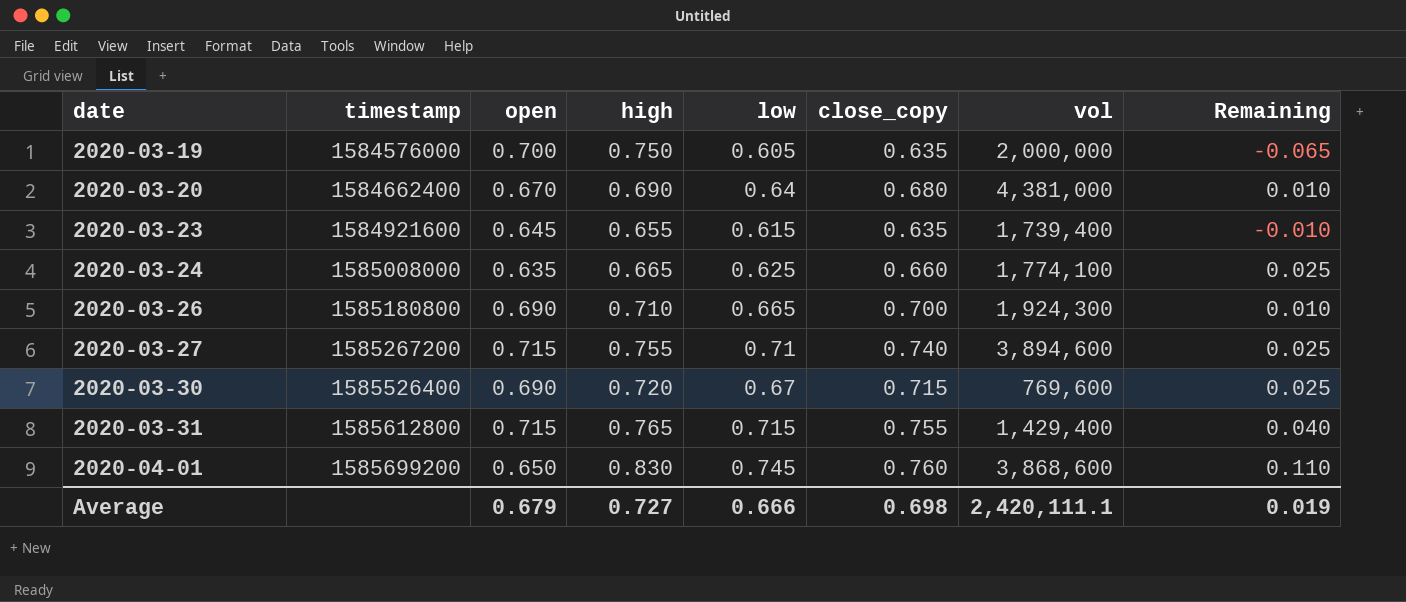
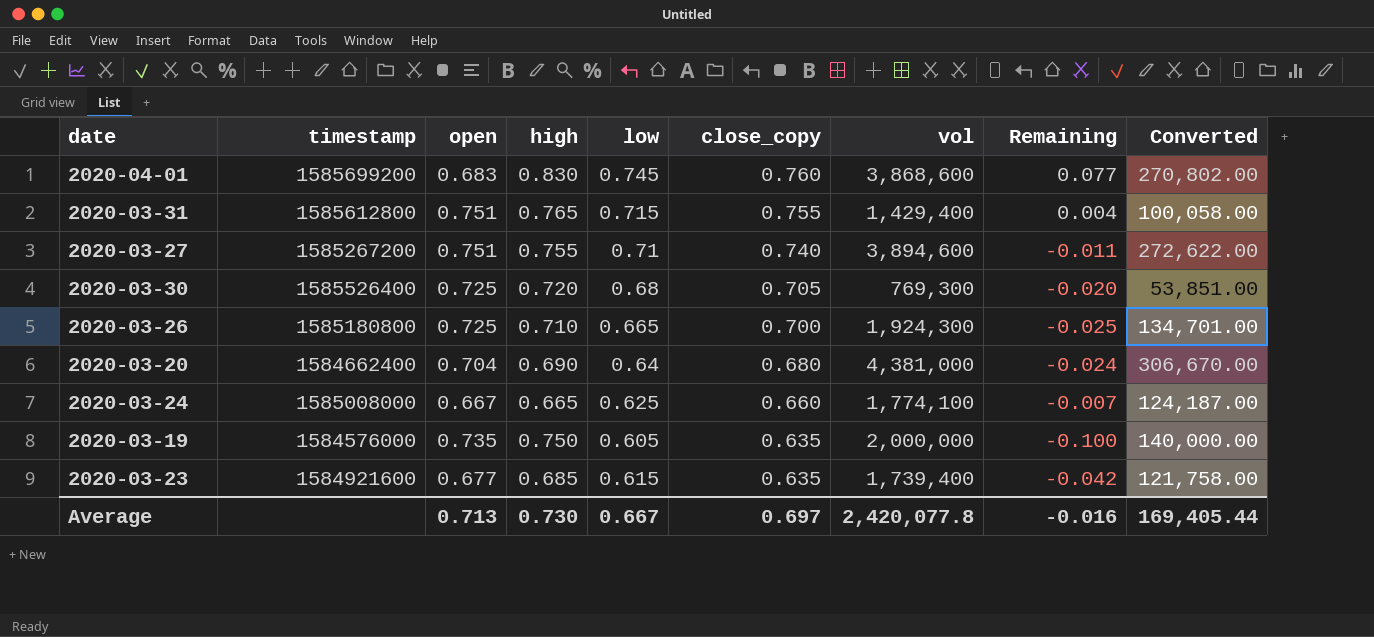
row order: date ascending -> close_copy descending
column Converted | formula: none -> [vol] * 0.07
2020-04-01 | open: 0.650 -> 0.683
2020-04-01 | Remaining: 0.110 -> 0.077
2020-03-31 | open: 0.715 -> 0.751
2020-03-31 | Remaining: 0.040 -> 0.004
2020-03-27 | open: 0.715 -> 0.751
2020-03-27 | Remaining: 0.025 -> -0.011
2020-03-30 | open: 0.690 -> 0.725
2020-03-30 | low: 0.67 -> 0.68
2020-03-30 | close_copy: 0.715 -> 0.705
2020-03-30 | vol: 769,600 -> 769,300
2020-03-30 | Remaining: 0.025 -> -0.020
2020-03-26 | open: 0.690 -> 0.725
2020-03-26 | Remaining: 0.010 -> -0.025
2020-03-20 | open: 0.670 -> 0.704
2020-03-20 | Remaining: 0.010 -> -0.024
2020-03-24 | open: 0.635 -> 0.667
2020-03-24 | Remaining: 0.025 -> -0.007
2020-03-19 | open: 0.700 -> 0.735
2020-03-19 | Remaining: -0.065 -> -0.100
2020-03-23 | open: 0.645 -> 0.677
2020-03-23 | high: 0.655 -> 0.685
2020-03-23 | Remaining: -0.010 -> -0.042
Average | open: 0.679 -> 0.713
Average | high: 0.727 -> 0.730
Average | low: 0.666 -> 0.667
Average | close_copy: 0.698 -> 0.697
Average | vol: 2,420,111.1 -> 2,420,077.8
Average | Remaining: 0.019 -> -0.016

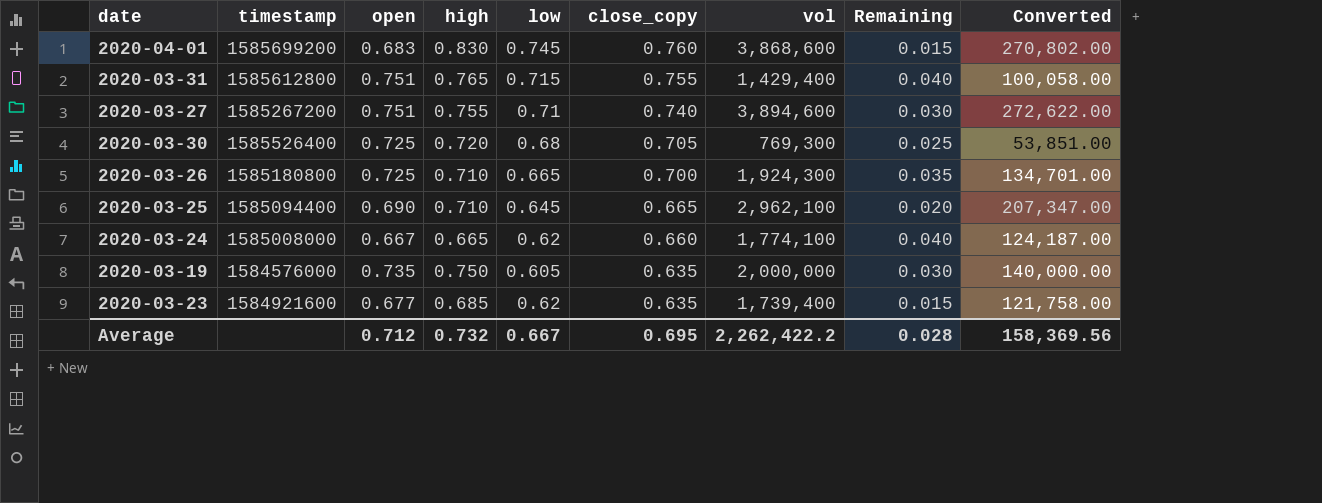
column Remaining | formula: [close_copy] - [open] -> [close_copy] - [low]
row 2020-03-20: 1584662400 | 0.704 | 0.690 | 0.64 | 0.680 | 4,381,000 | -0.024 | 306,670.00 -> none
row 2020-03-25: none -> 1585094400 | 0.690 | 0.710 | 0.645 | 0.665 | 2,962,100 | 0.020 | 207,347.00
2020-03-24 | low: 0.625 -> 0.62
2020-03-23 | low: 0.615 -> 0.62
Average | open: 0.713 -> 0.712
Average | high: 0.730 -> 0.732
Average | close_copy: 0.697 -> 0.695
Average | vol: 2,420,077.8 -> 2,262,422.2
Average | Remaining: -0.016 -> 0.028
Average | Converted: 169,405.44 -> 158,369.56

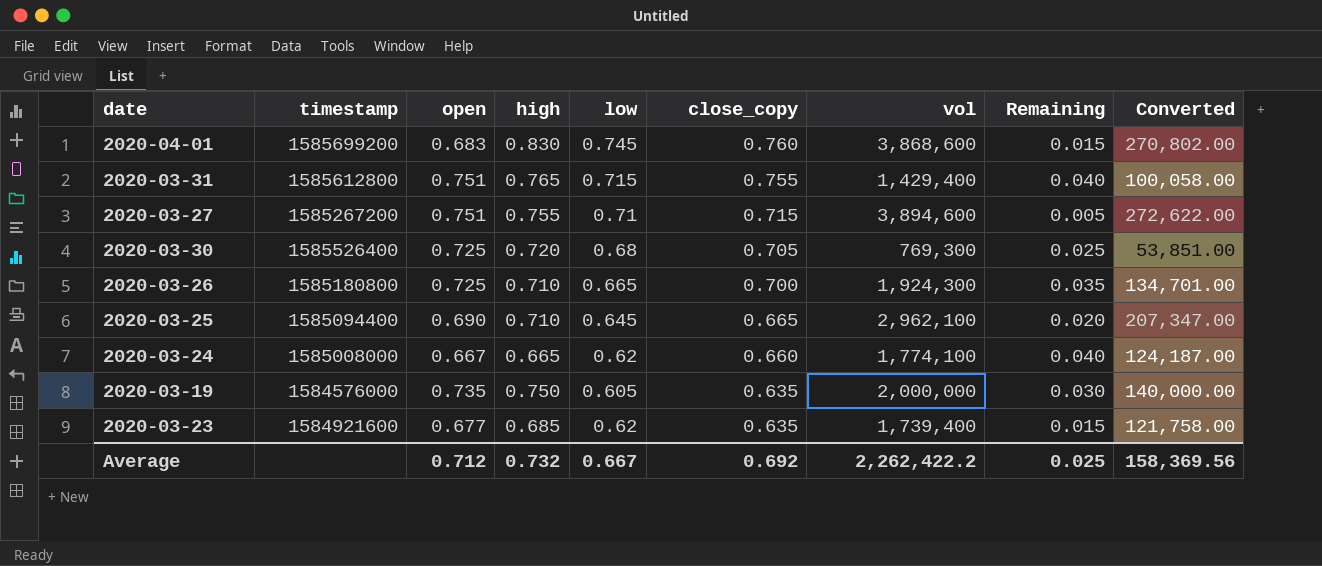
2020-03-27 | close_copy: 0.740 -> 0.715
2020-03-27 | Remaining: 0.030 -> 0.005
Average | close_copy: 0.695 -> 0.692
Average | Remaining: 0.028 -> 0.025

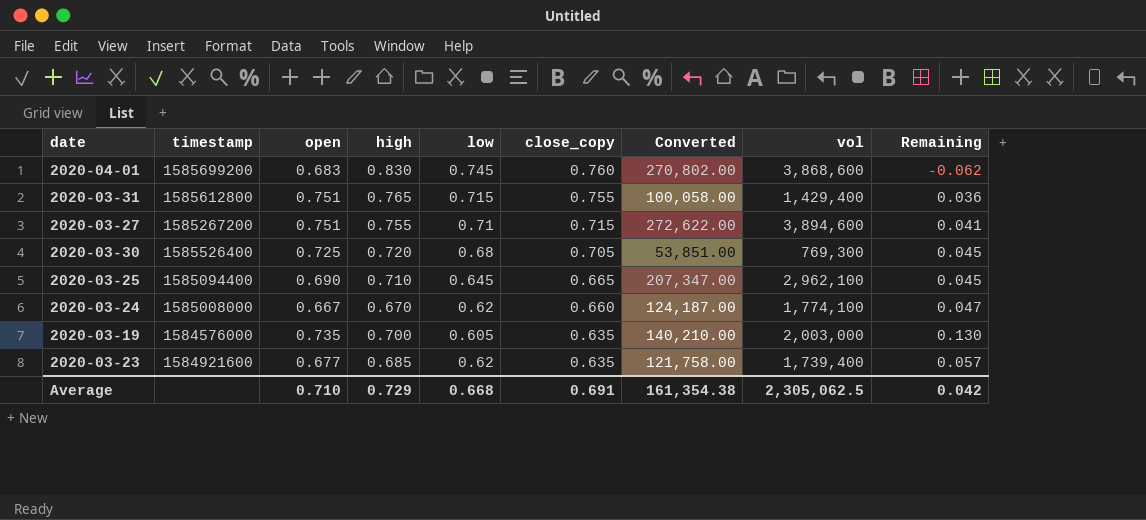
column Converted | position: 9 -> 7
column Remaining | formula: [close_copy] - [low] -> [open] - [low]
row 2020-03-26: 1585180800 | 0.725 | 0.710 | 0.665 | 0.700 | 1,924,300 | 0.035 | 134,701.00 -> none
2020-03-24 | high: 0.665 -> 0.670
2020-03-19 | high: 0.750 -> 0.700
2020-03-19 | Converted: 140,000.00 -> 140,210.00
2020-03-19 | vol: 2,000,000 -> 2,003,000
Average | open: 0.712 -> 0.710
Average | high: 0.732 -> 0.729
Average | low: 0.667 -> 0.668
Average | close_copy: 0.692 -> 0.691
Average | Converted: 158,369.56 -> 161,354.38
Average | vol: 2,262,422.2 -> 2,305,062.5
Average | Remaining: 0.025 -> 0.042

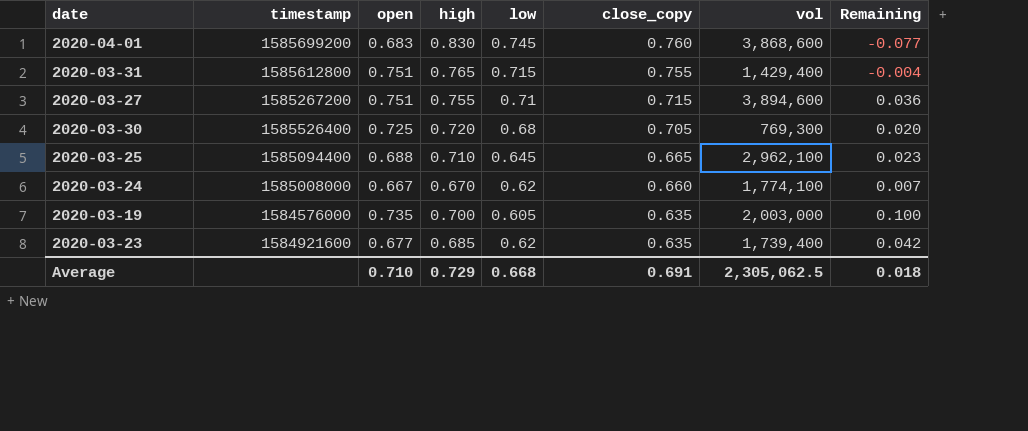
column Converted | formula: [vol] * 0.07 -> none
column Remaining | formula: [open] - [low] -> [open] - [close_copy]
2020-03-25 | open: 0.690 -> 0.688
Average | Remaining: 0.042 -> 0.018

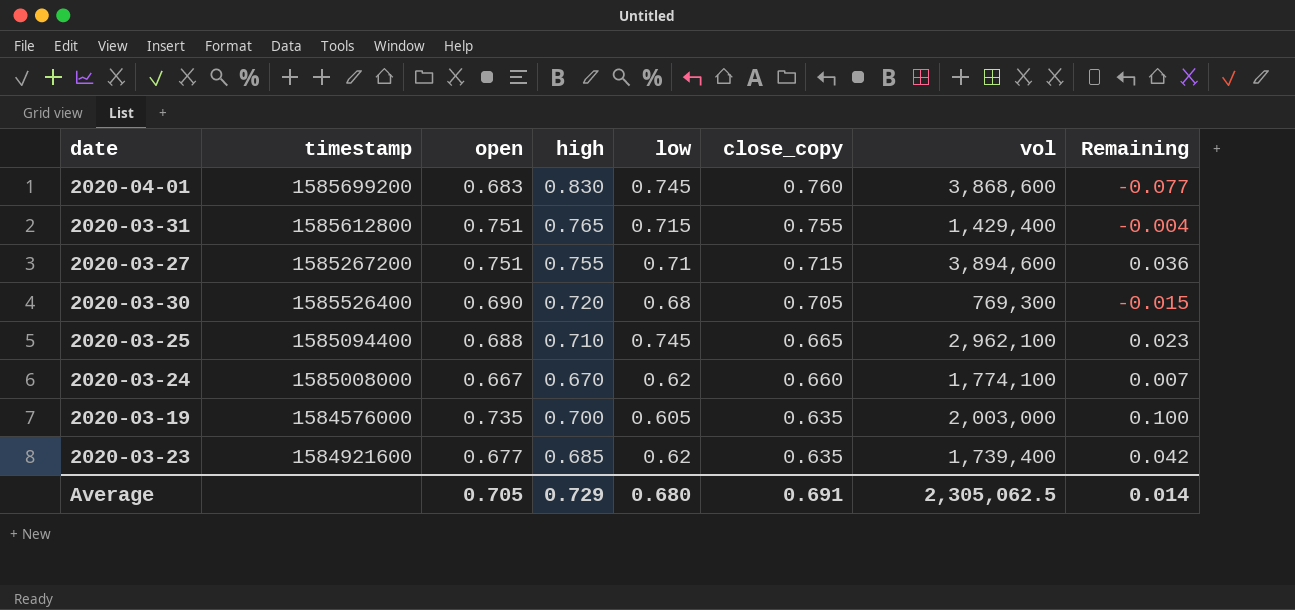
2020-03-30 | open: 0.725 -> 0.690
2020-03-30 | Remaining: 0.020 -> -0.015
2020-03-25 | low: 0.645 -> 0.745
Average | open: 0.710 -> 0.705
Average | low: 0.668 -> 0.680
Average | Remaining: 0.018 -> 0.014

